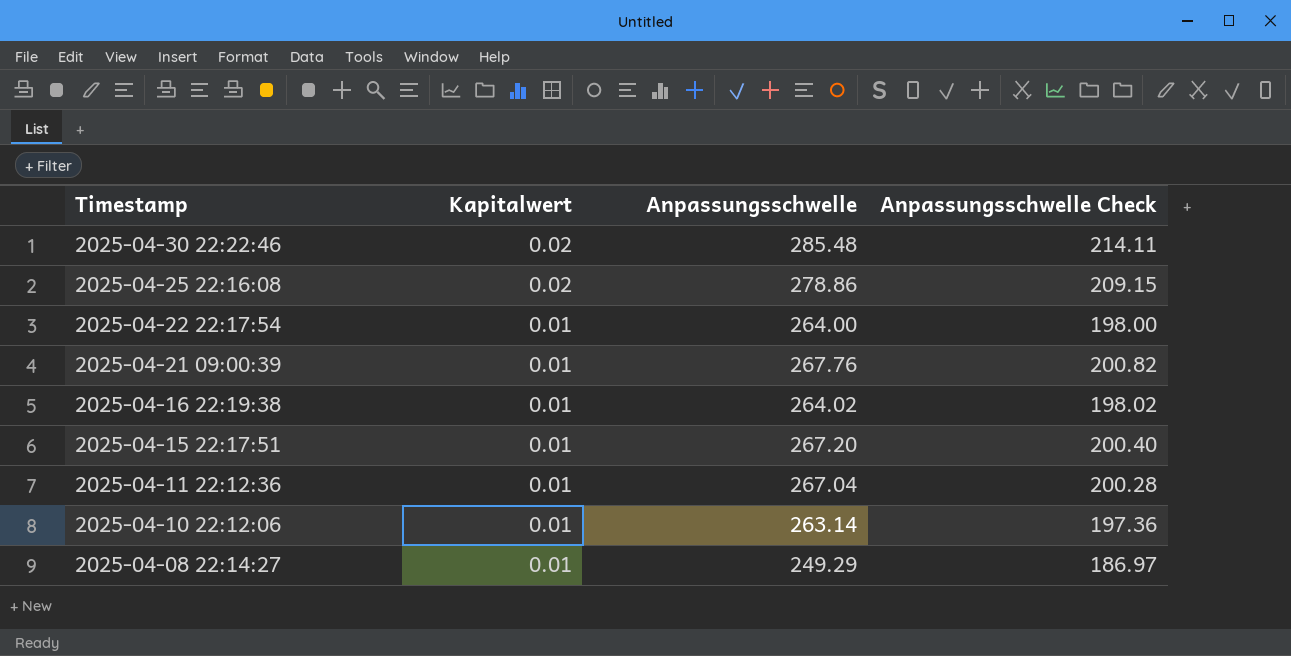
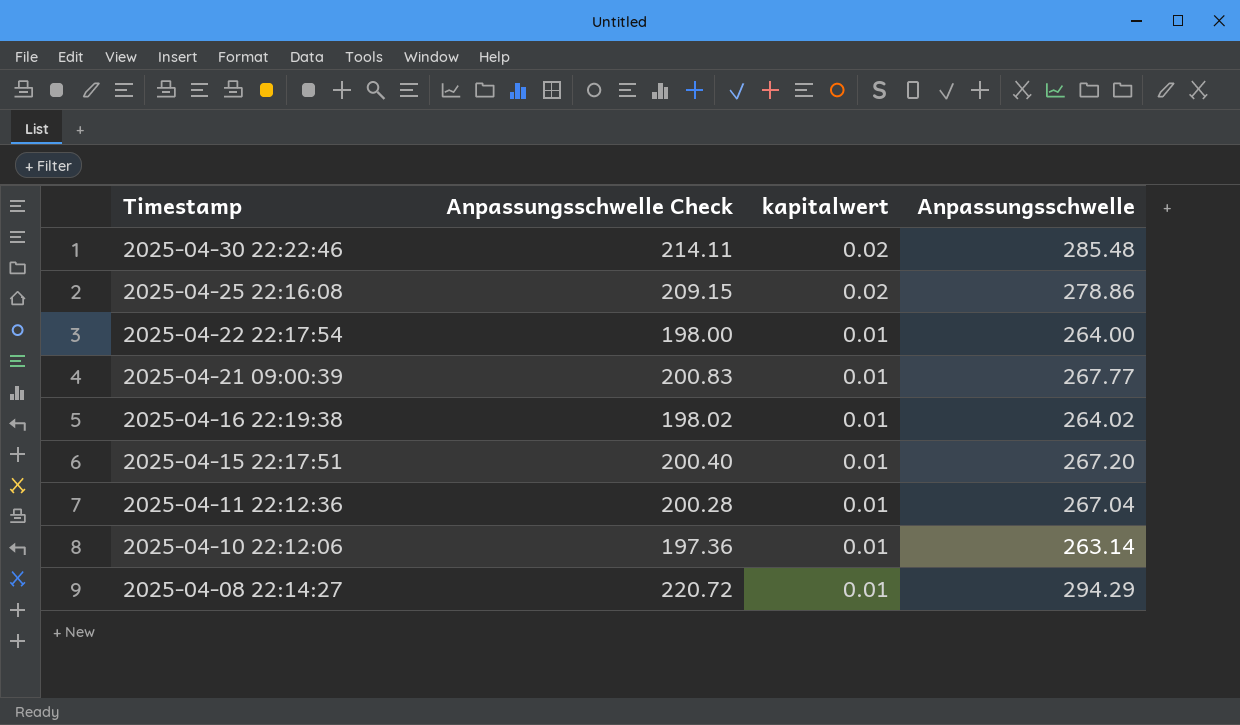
column Anpassungsschwelle Check | position: 4 -> 2
column name: Kapitalwert -> kapitalwert
2025-04-21 09:00:39 | Anpassungsschwelle Check: 200.82 -> 200.83
2025-04-21 09:00:39 | Anpassungsschwelle: 267.76 -> 267.77
2025-04-08 22:14:27 | Anpassungsschwelle Check: 186.97 -> 220.72
2025-04-08 22:14:27 | Anpassungsschwelle: 249.29 -> 294.29

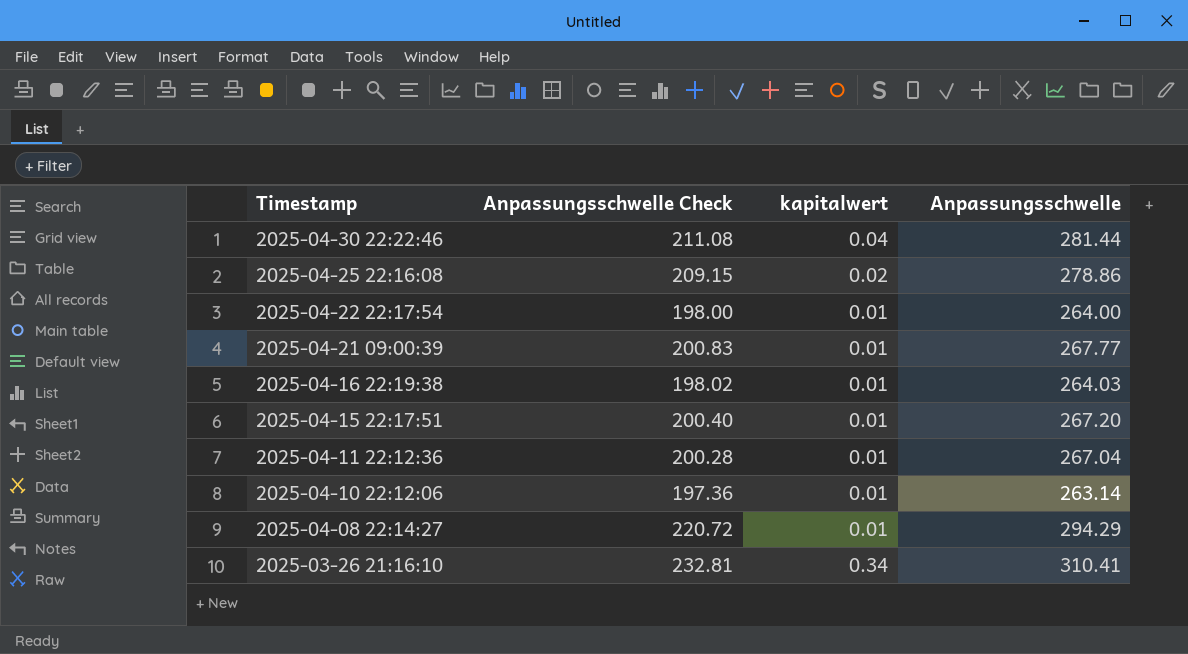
2025-04-30 22:22:46 | Anpassungsschwelle Check: 214.11 -> 211.08
2025-04-30 22:22:46 | kapitalwert: 0.02 -> 0.04
2025-04-30 22:22:46 | Anpassungsschwelle: 285.48 -> 281.44
2025-04-16 22:19:38 | Anpassungsschwelle: 264.02 -> 264.03
row 2025-03-26 21:16:10: none -> 232.81 | 0.34 | 310.41

